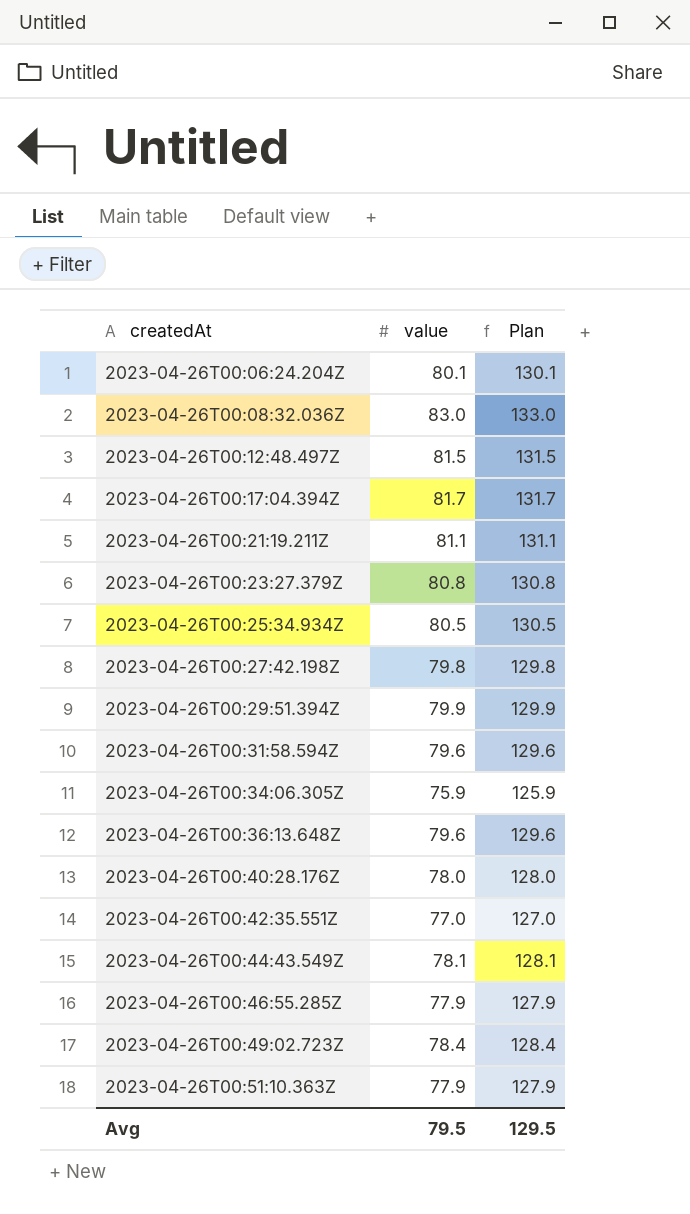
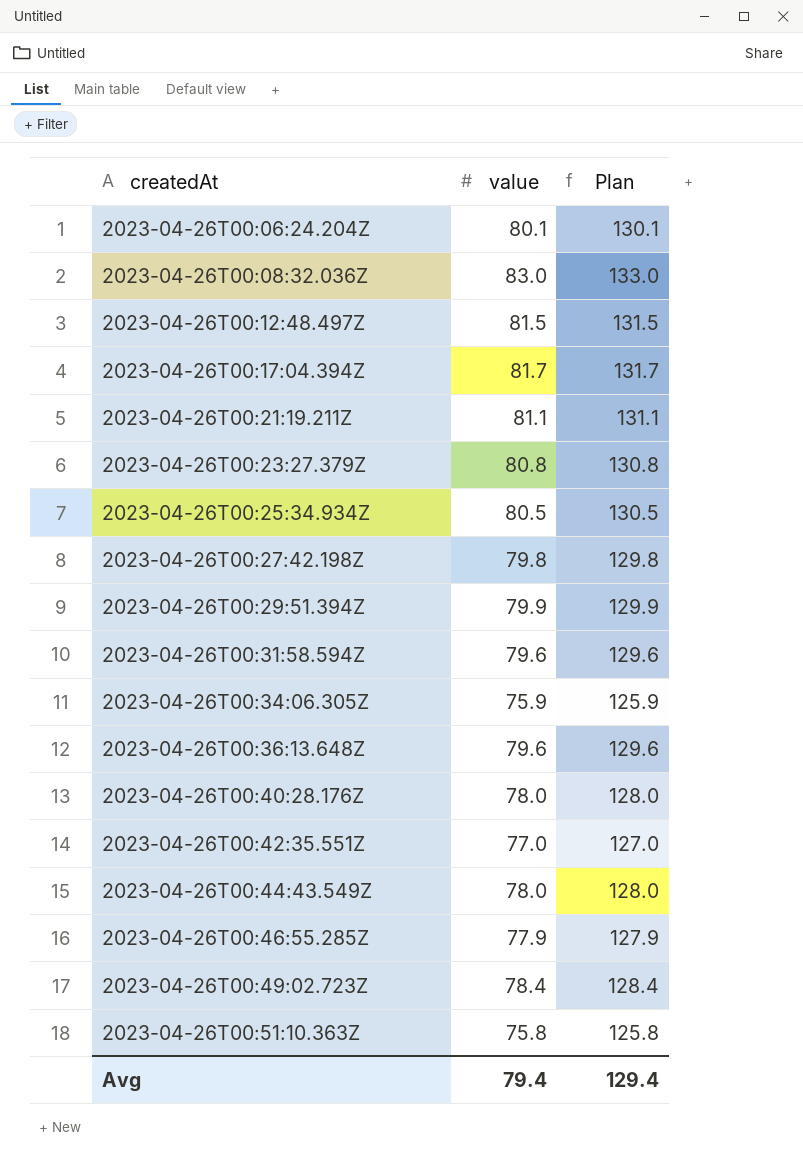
2023-04-26T00:44:43.549Z | value: 78.1 -> 78.0
2023-04-26T00:44:43.549Z | Plan: 128.1 -> 128.0
2023-04-26T00:51:10.363Z | value: 77.9 -> 75.8
2023-04-26T00:51:10.363Z | Plan: 127.9 -> 125.8
Avg | value: 79.5 -> 79.4
Avg | Plan: 129.5 -> 129.4

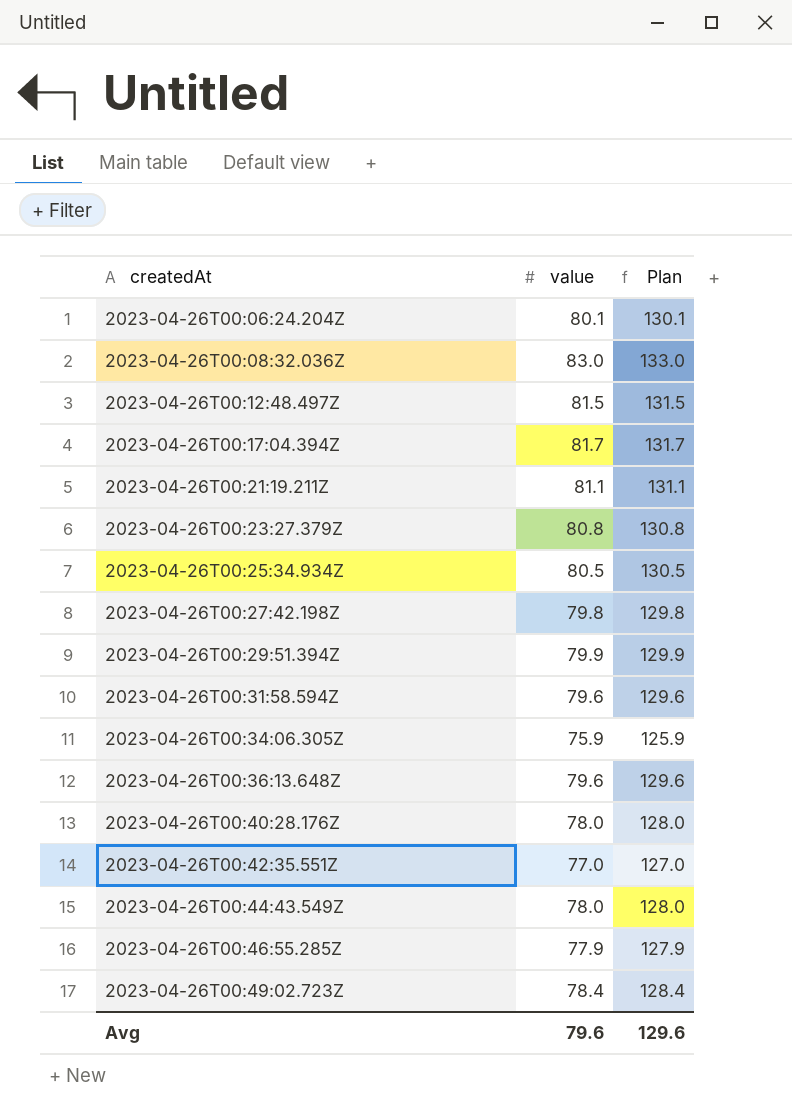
row 2023-04-26T00:51:10.363Z: 75.8 | 125.8 -> none
Avg | value: 79.4 -> 79.6
Avg | Plan: 129.4 -> 129.6

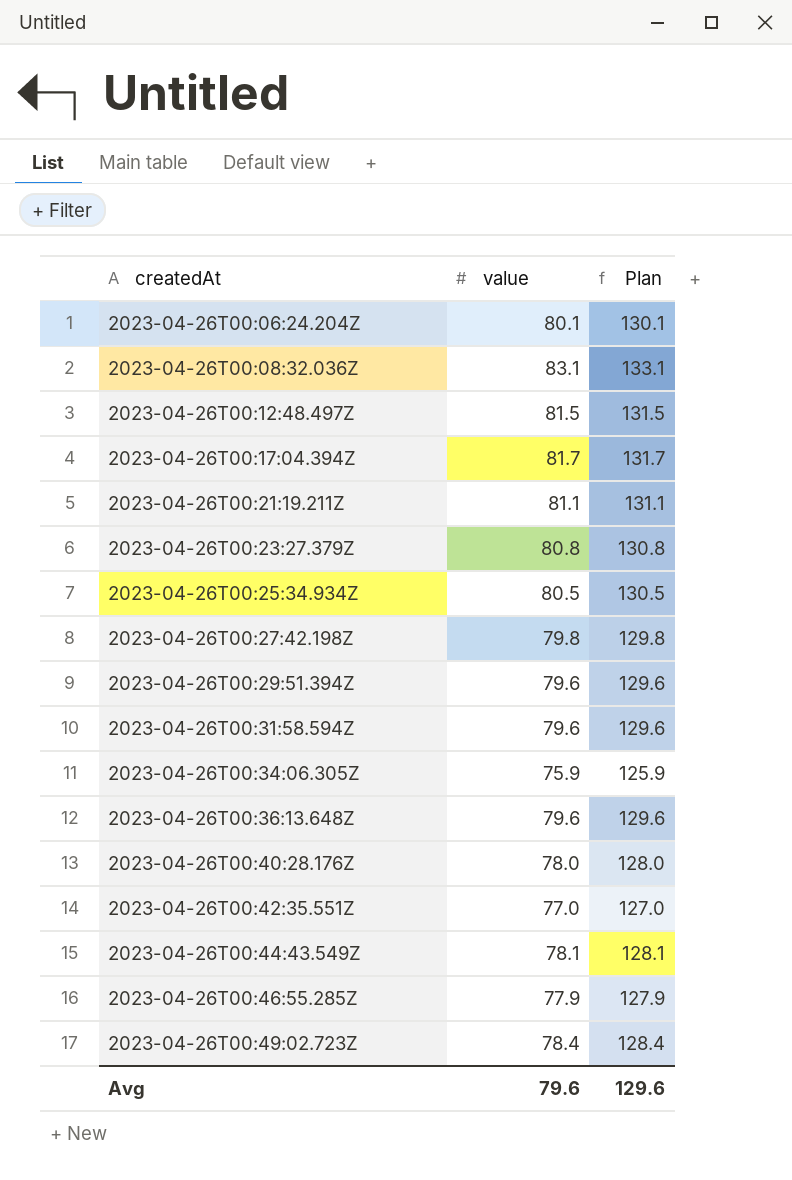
2023-04-26T00:08:32.036Z | value: 83.0 -> 83.1
2023-04-26T00:08:32.036Z | Plan: 133.0 -> 133.1
2023-04-26T00:29:51.394Z | value: 79.9 -> 79.6
2023-04-26T00:29:51.394Z | Plan: 129.9 -> 129.6
2023-04-26T00:44:43.549Z | value: 78.0 -> 78.1
2023-04-26T00:44:43.549Z | Plan: 128.0 -> 128.1

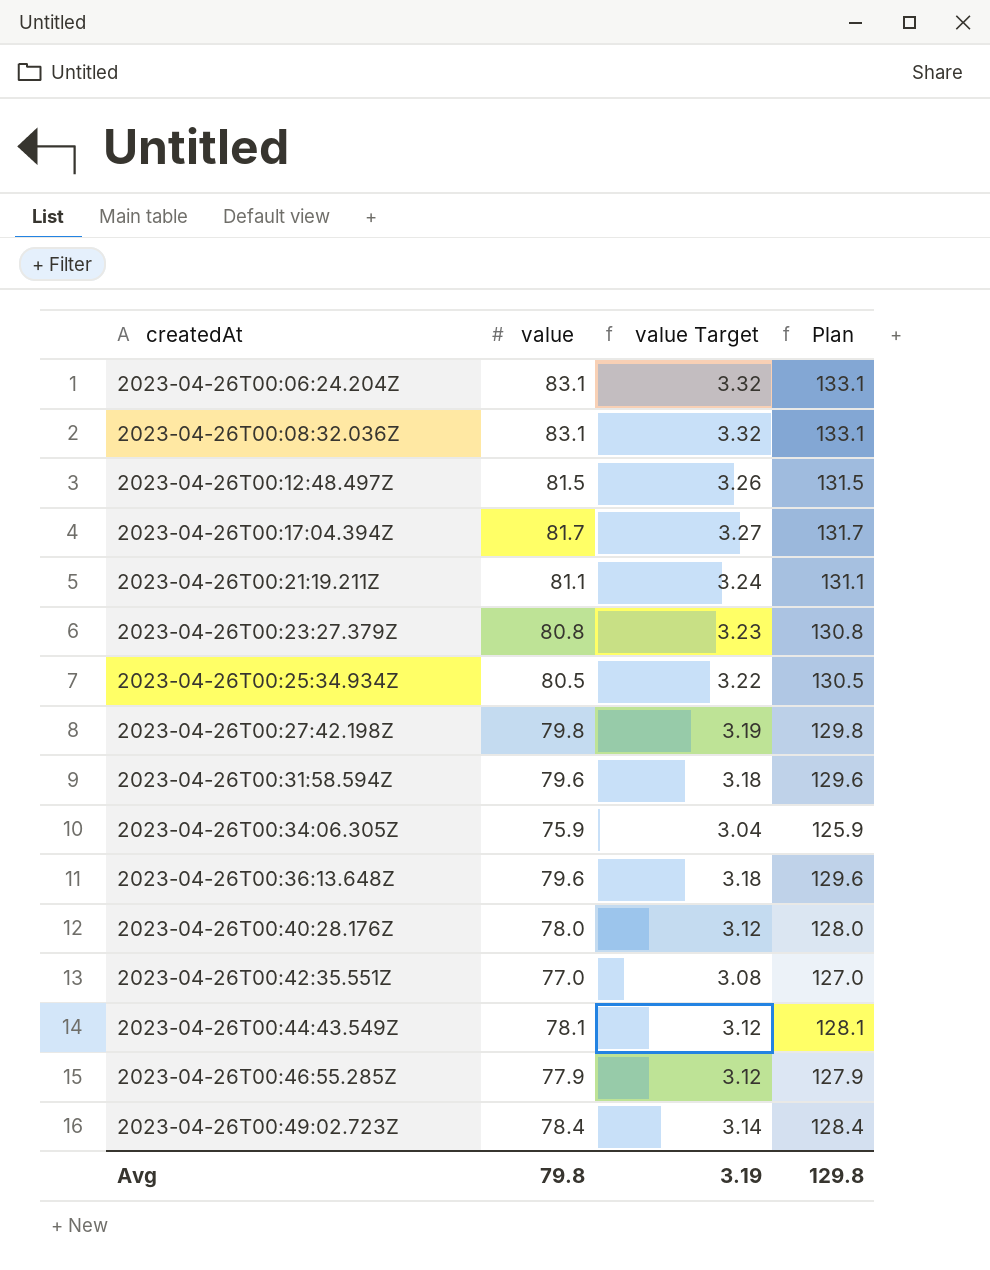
column value Target | formula: none -> [value] * 0.04
row 2023-04-26T00:29:51.394Z: 79.6 | 129.6 -> none
2023-04-26T00:06:24.204Z | value: 80.1 -> 83.1
2023-04-26T00:06:24.204Z | Plan: 130.1 -> 133.1
Avg | value: 79.6 -> 79.8
Avg | Plan: 129.6 -> 129.8

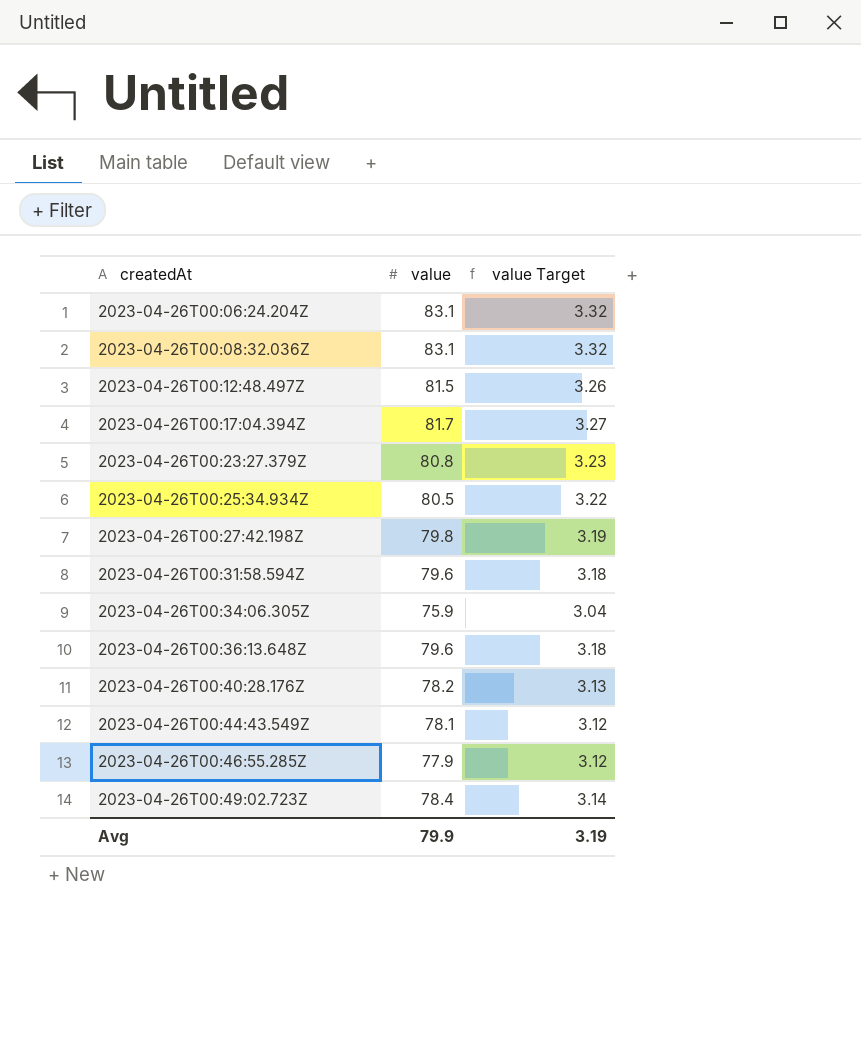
column Plan | formula: [value] + 50 -> none
row 2023-04-26T00:21:19.211Z: 81.1 | 3.24 | 131.1 -> none
row 2023-04-26T00:42:35.551Z: 77.0 | 3.08 | 127.0 -> none
2023-04-26T00:40:28.176Z | value: 78.0 -> 78.2
2023-04-26T00:40:28.176Z | value Target: 3.12 -> 3.13
Avg | value: 79.8 -> 79.9

